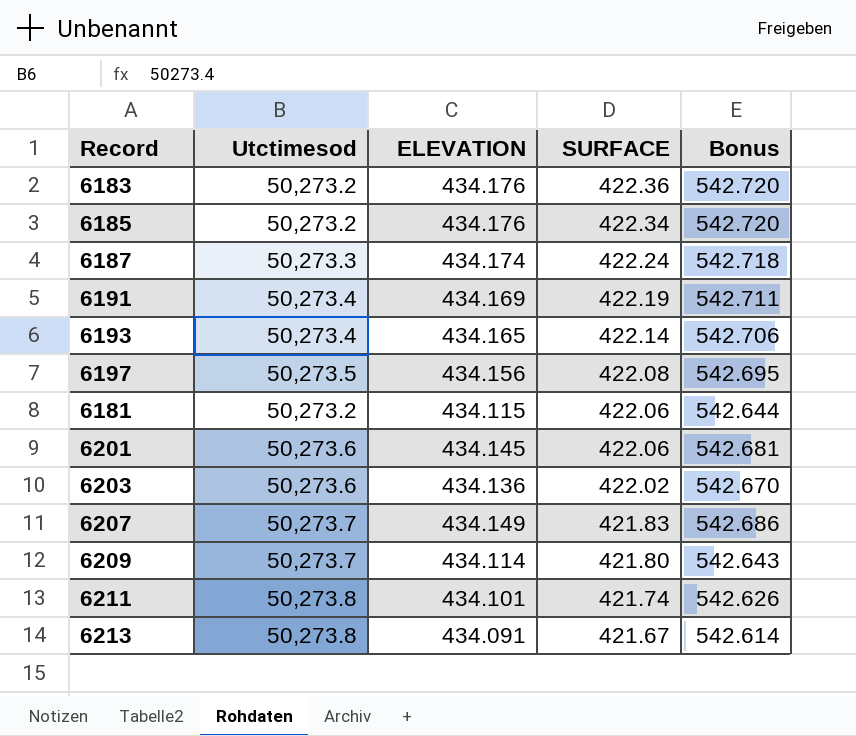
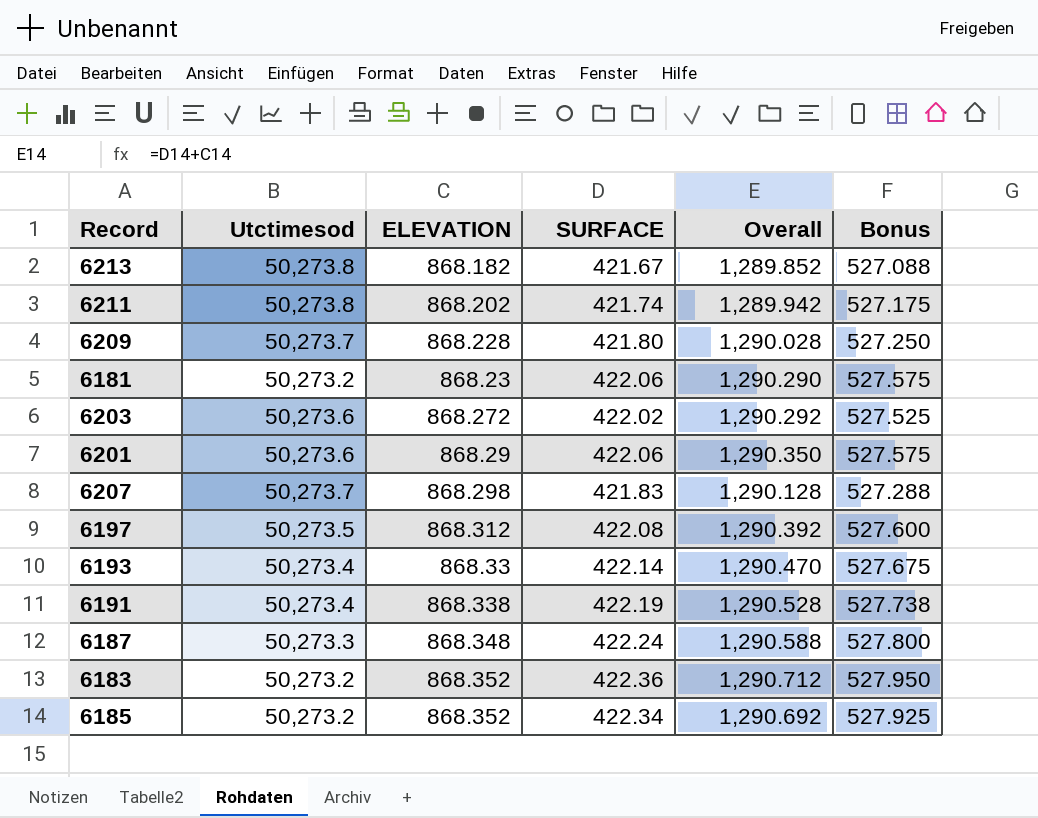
row order: SURFACE descending -> ELEVATION ascending
column Overall | formula: none -> [ELEVATION] + [SURFACE]
column Bonus | formula: [ELEVATION] * 1.25 -> [SURFACE] * 1.25
6213 | ELEVATION: 434.091 -> 868.182
6211 | ELEVATION: 434.101 -> 868.202
6209 | ELEVATION: 434.114 -> 868.228
6181 | ELEVATION: 434.115 -> 868.23
6203 | ELEVATION: 434.136 -> 868.272
6201 | ELEVATION: 434.145 -> 868.29
6207 | ELEVATION: 434.149 -> 868.298
6197 | ELEVATION: 434.156 -> 868.312
6193 | ELEVATION: 434.165 -> 868.33
6191 | ELEVATION: 434.169 -> 868.338
6187 | ELEVATION: 434.174 -> 868.348
6183 | ELEVATION: 434.176 -> 868.352
6185 | ELEVATION: 434.176 -> 868.352

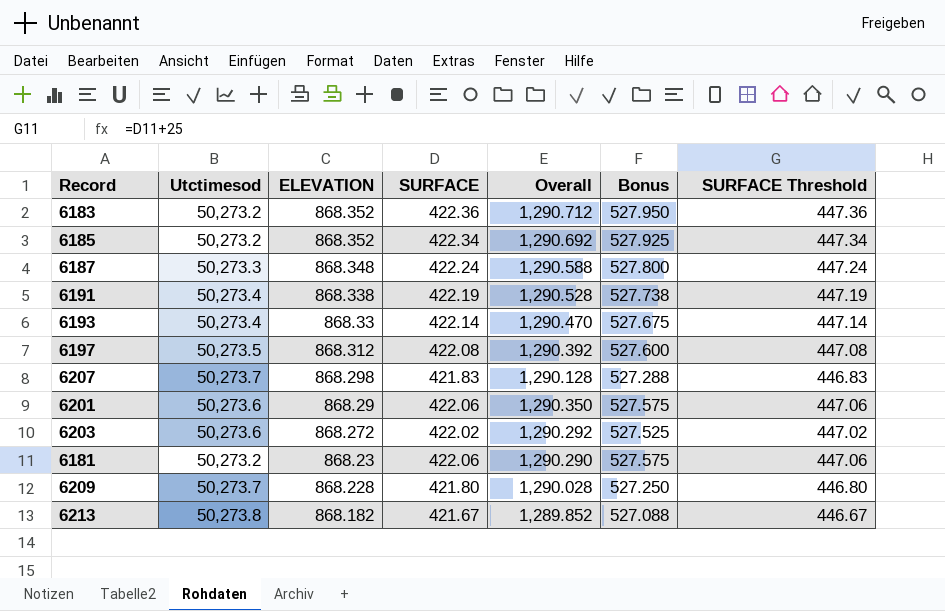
row order: ELEVATION ascending -> ELEVATION descending
column SURFACE Threshold | formula: none -> [SURFACE] + 25
row 6211: 50,273.8 | 868.202 | 421.74 | 1,289.942 | 527.175 -> none

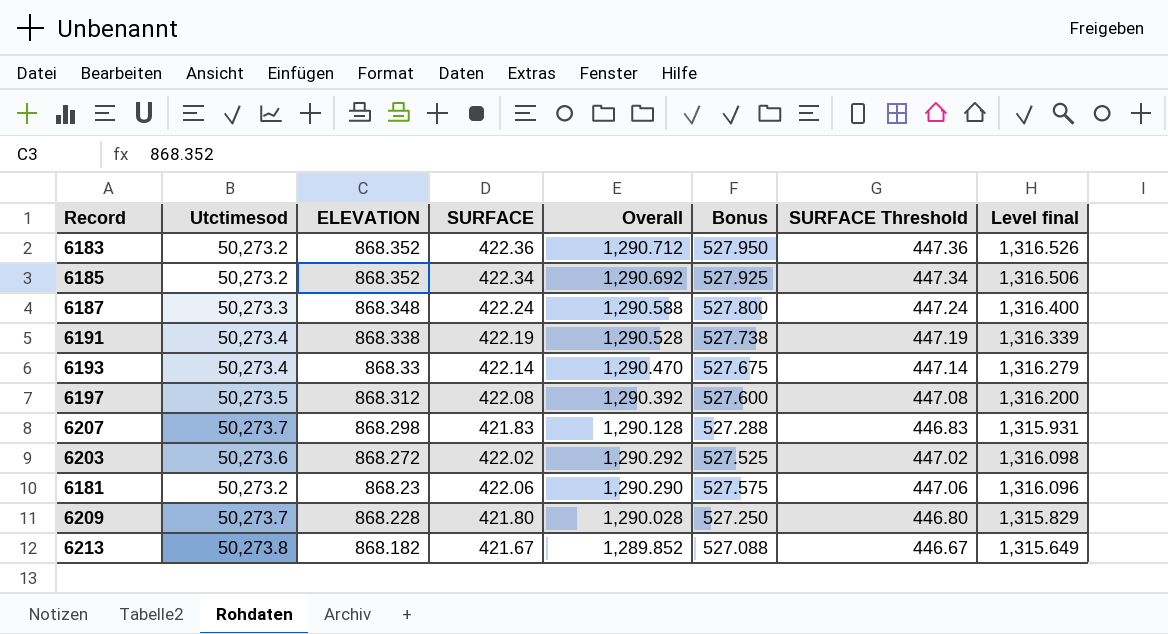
column Level final | formula: none -> [Overall] * 1.02
row 6201: 50,273.6 | 868.29 | 422.06 | 1,290.350 | 527.575 | 447.06 -> none

